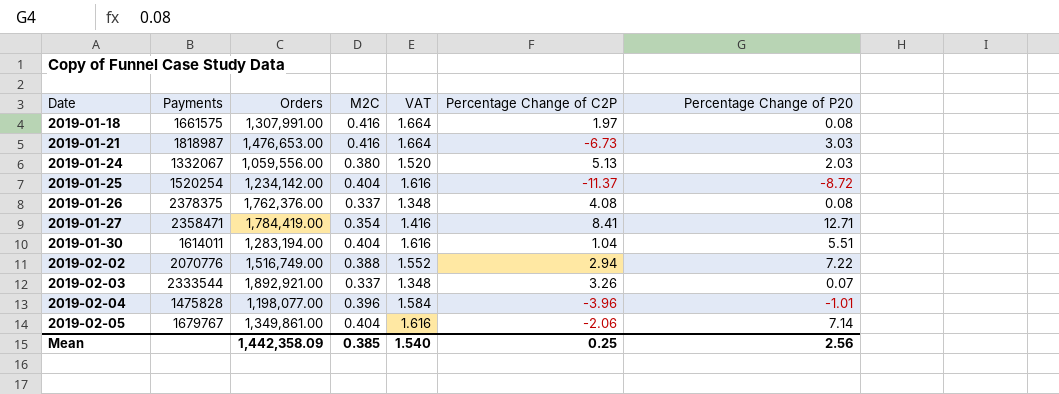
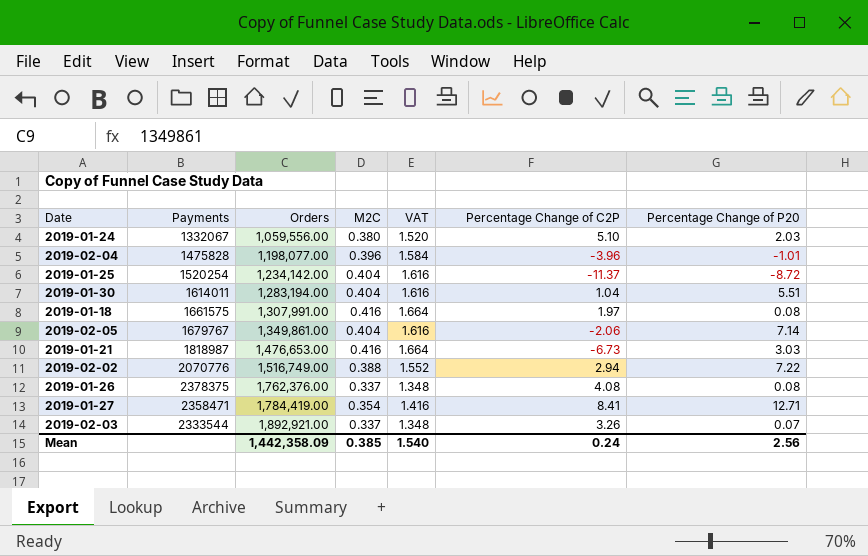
row order: Date ascending -> Orders ascending
2019-01-24 | Percentage Change of C2P: 5.13 -> 5.10
Mean | Percentage Change of C2P: 0.25 -> 0.24

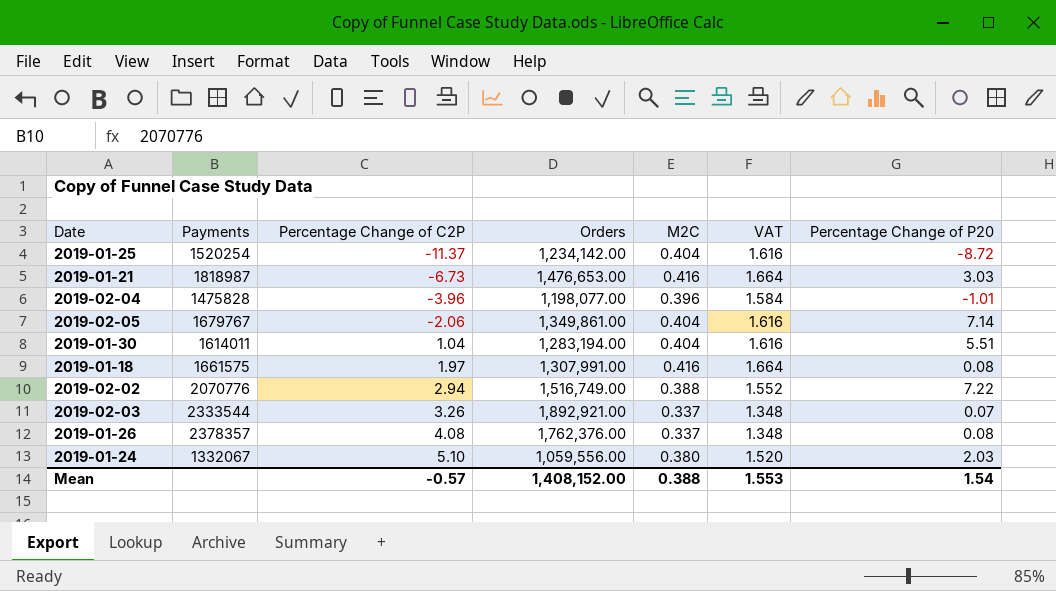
row order: Orders ascending -> Percentage Change of C2P ascending
column Percentage Change of C2P | position: 6 -> 3
row 2019-01-27: 2358471 | 1,784,419.00 | 0.354 | 1.416 | 8.41 | 12.71 -> none
2019-01-26 | Payments: 2378375 -> 2378357
Mean | Percentage Change of C2P: 0.24 -> -0.57
Mean | Orders: 1,442,358.09 -> 1,408,152.00
Mean | M2C: 0.385 -> 0.388
Mean | VAT: 1.540 -> 1.553
Mean | Percentage Change of P20: 2.56 -> 1.54

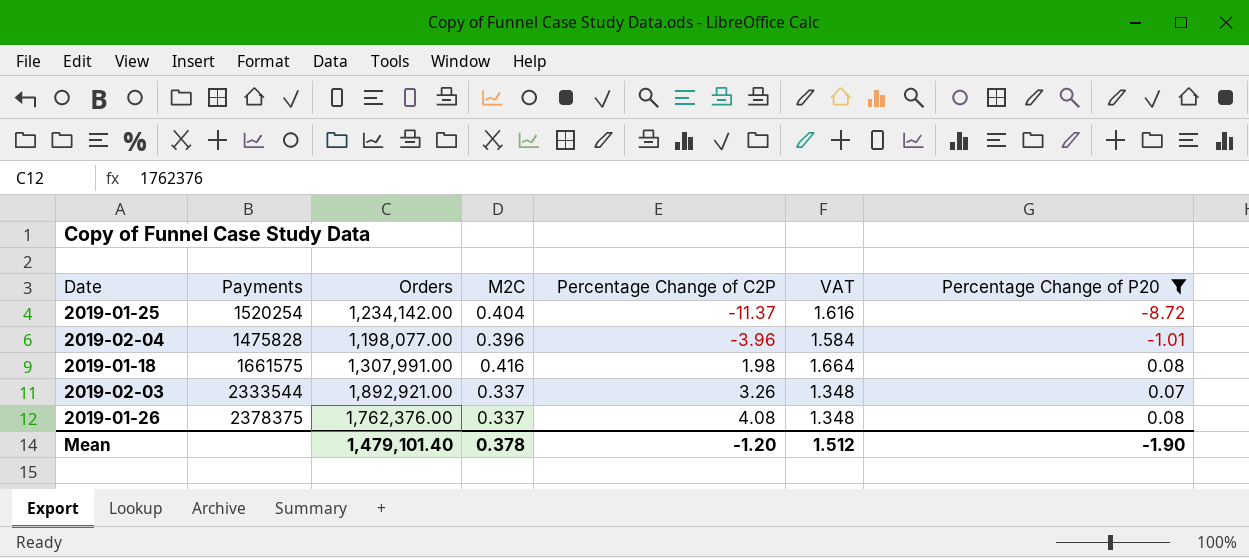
filter: none -> Percentage Change of P20 <= 0.08
column Percentage Change of C2P | position: 3 -> 5
2019-01-18 | Percentage Change of C2P: 1.97 -> 1.98
2019-01-26 | Payments: 2378357 -> 2378375
Mean | Orders: 1,408,152.00 -> 1,479,101.40
Mean | M2C: 0.388 -> 0.378
Mean | Percentage Change of C2P: -0.57 -> -1.20
Mean | VAT: 1.553 -> 1.512
Mean | Percentage Change of P20: 1.54 -> -1.90

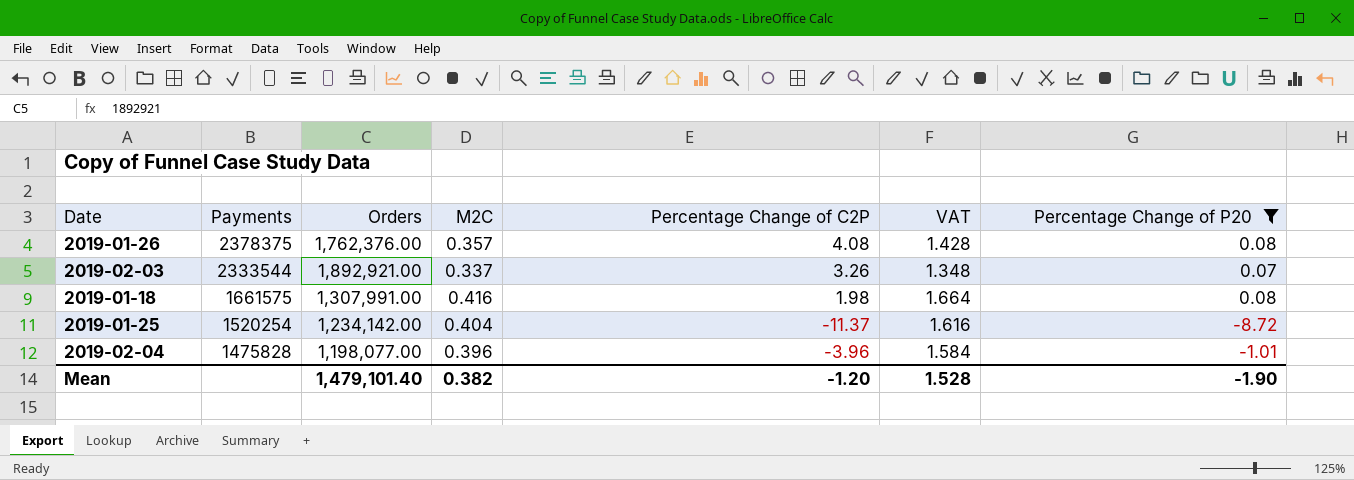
row order: Percentage Change of C2P ascending -> Payments descending
2019-01-26 | M2C: 0.337 -> 0.357
2019-01-26 | VAT: 1.348 -> 1.428
Mean | M2C: 0.378 -> 0.382
Mean | VAT: 1.512 -> 1.528

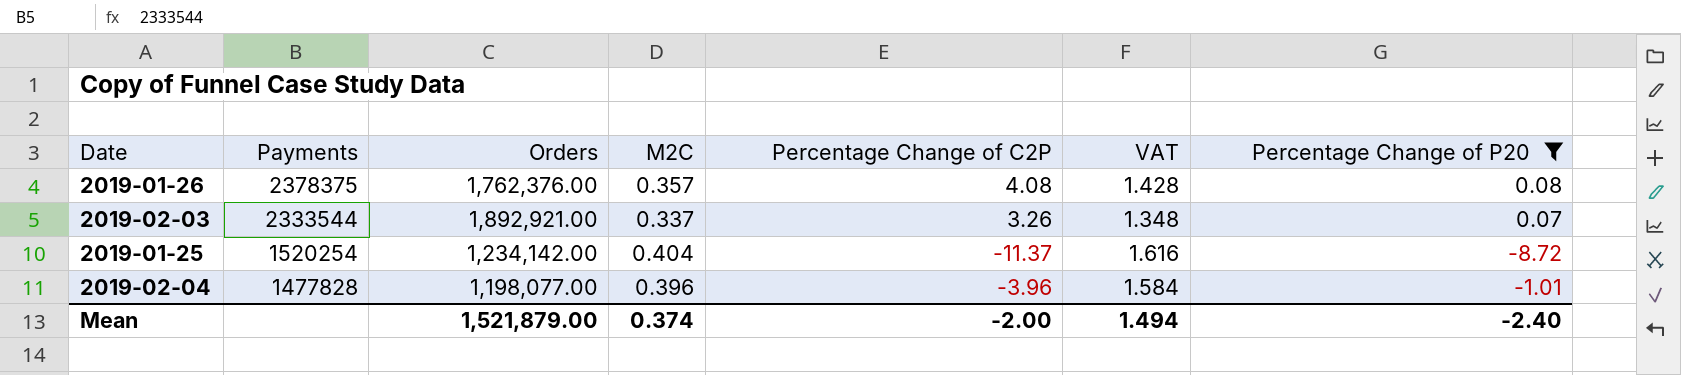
row 2019-01-18: 1661575 | 1,307,991.00 | 0.416 | 1.98 | 1.664 | 0.08 -> none
2019-02-04 | Payments: 1475828 -> 1477828
Mean | Orders: 1,479,101.40 -> 1,521,879.00
Mean | M2C: 0.382 -> 0.374
Mean | Percentage Change of C2P: -1.20 -> -2.00
Mean | VAT: 1.528 -> 1.494
Mean | Percentage Change of P20: -1.90 -> -2.40

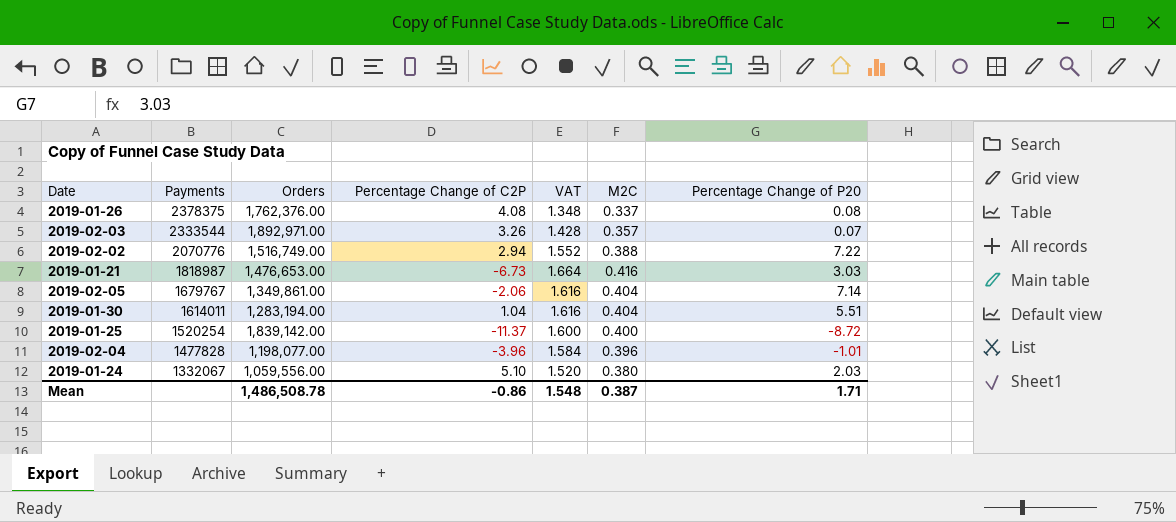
filter: Percentage Change of P20 <= 0.08 -> none
column M2C | position: 4 -> 6
2019-01-26 | VAT: 1.428 -> 1.348
2019-01-26 | M2C: 0.357 -> 0.337
2019-02-03 | Orders: 1,892,921.00 -> 1,892,971.00
2019-02-03 | VAT: 1.348 -> 1.428
2019-02-03 | M2C: 0.337 -> 0.357
2019-01-25 | Orders: 1,234,142.00 -> 1,839,142.00
2019-01-25 | VAT: 1.616 -> 1.600
2019-01-25 | M2C: 0.404 -> 0.400
Mean | Orders: 1,521,879.00 -> 1,486,508.78
Mean | Percentage Change of C2P: -2.00 -> -0.86
Mean | VAT: 1.494 -> 1.548
Mean | M2C: 0.374 -> 0.387
Mean | Percentage Change of P20: -2.40 -> 1.71

